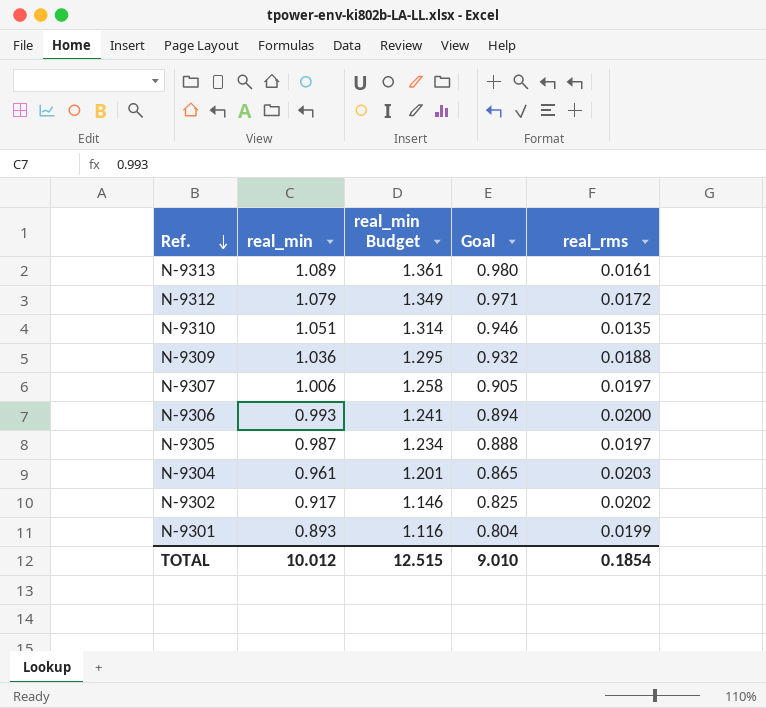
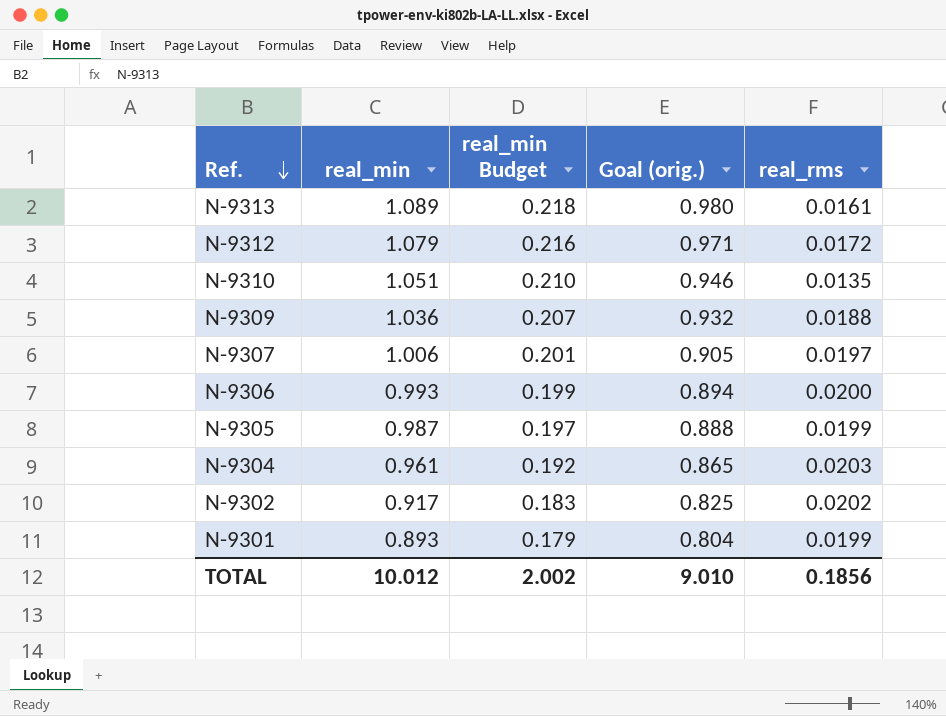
column real_min Budget | formula: [real_min] * 1.25 -> [real_min] * 0.2
column name: Goal -> Goal (orig.)
N-9305 | real_rms: 0.0197 -> 0.0199
TOTAL | real_min Budget: 12.515 -> 2.002
TOTAL | real_rms: 0.1854 -> 0.1856

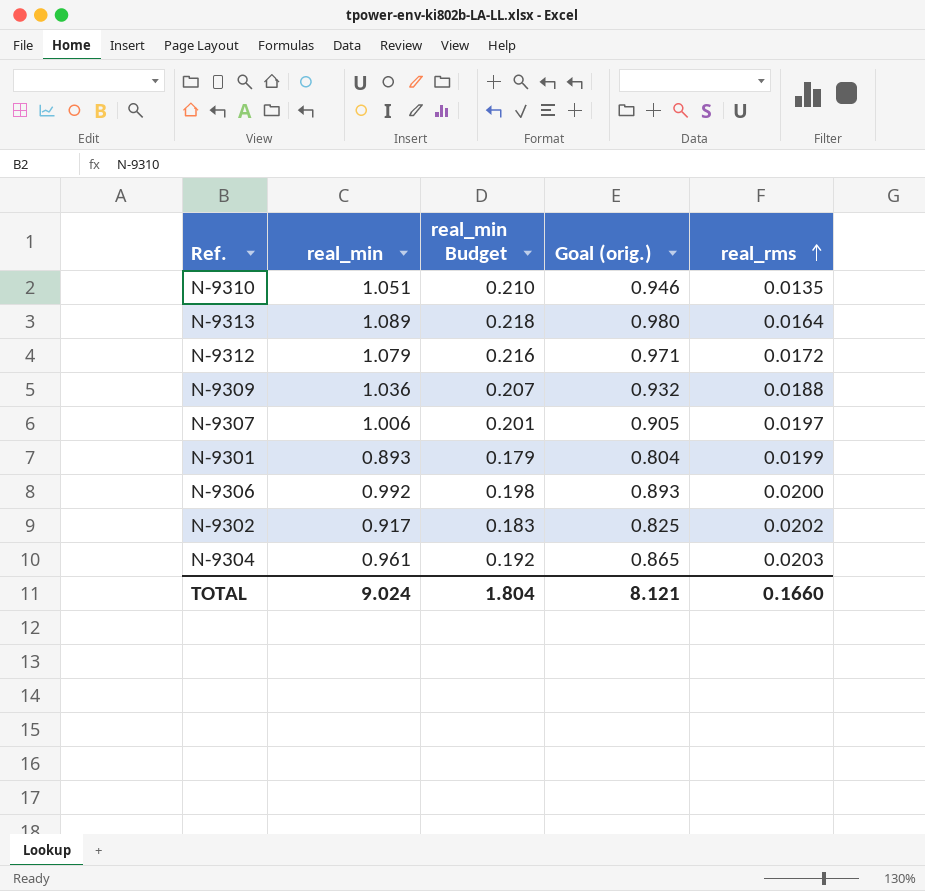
row order: Ref. descending -> real_rms ascending
row N-9305: 0.987 | 0.197 | 0.888 | 0.0199 -> none
N-9313 | real_rms: 0.0161 -> 0.0164
N-9306 | real_min: 0.993 -> 0.992
N-9306 | real_min Budget: 0.199 -> 0.198
N-9306 | Goal (orig.): 0.894 -> 0.893
TOTAL | real_min: 10.012 -> 9.024
TOTAL | real_min Budget: 2.002 -> 1.804
TOTAL | Goal (orig.): 9.010 -> 8.121
TOTAL | real_rms: 0.1856 -> 0.1660

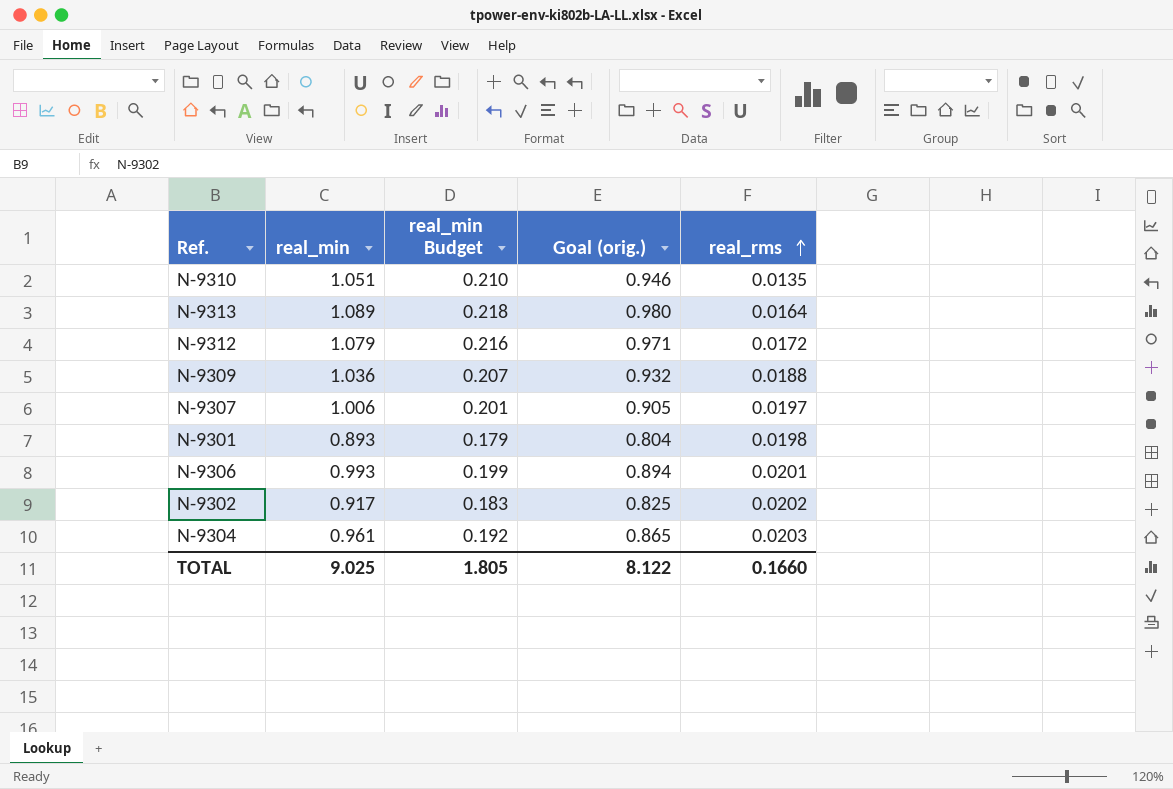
N-9301 | real_rms: 0.0199 -> 0.0198
N-9306 | real_min: 0.992 -> 0.993
N-9306 | real_min Budget: 0.198 -> 0.199
N-9306 | Goal (orig.): 0.893 -> 0.894
N-9306 | real_rms: 0.0200 -> 0.0201
TOTAL | real_min: 9.024 -> 9.025
TOTAL | real_min Budget: 1.804 -> 1.805
TOTAL | Goal (orig.): 8.121 -> 8.122

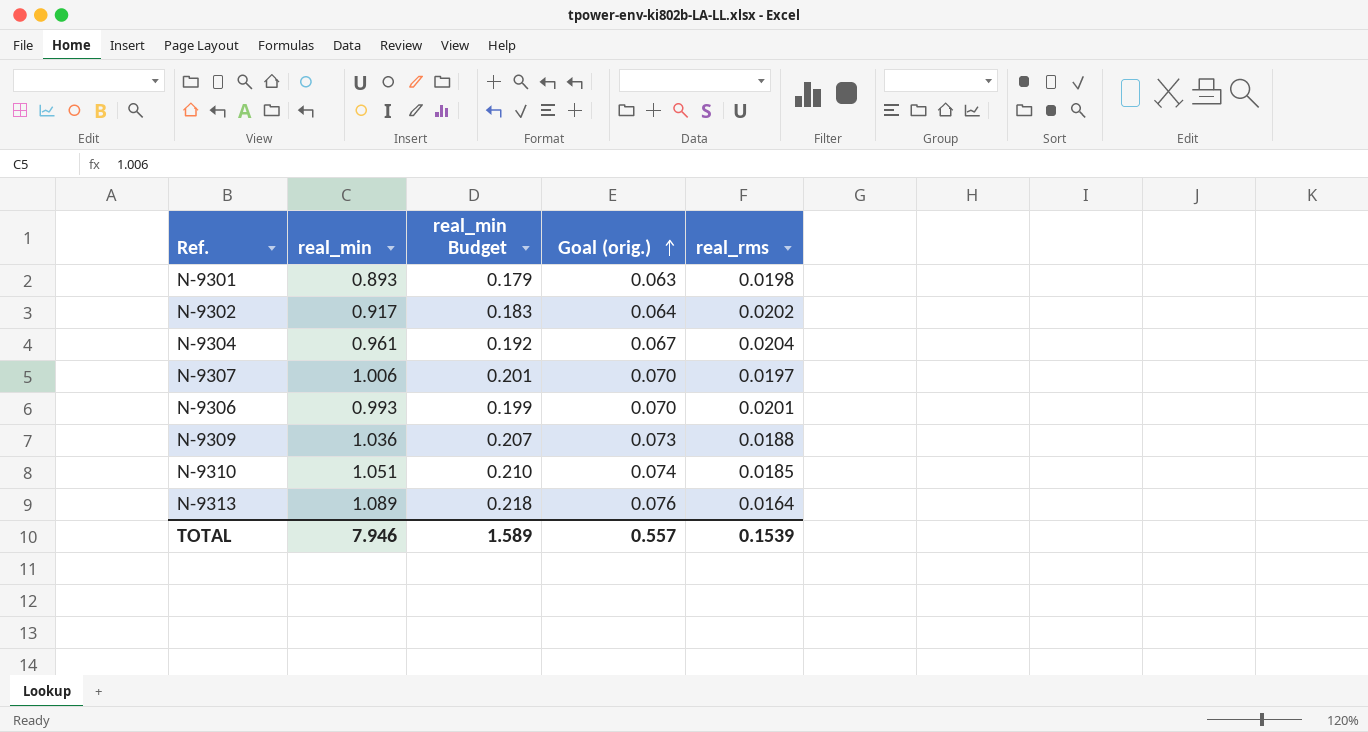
row order: real_rms ascending -> Goal (orig.) ascending
column Goal (orig.) | formula: [real_min] * 0.9 -> [real_min] * 0.07
row N-9312: 1.079 | 0.216 | 0.971 | 0.0172 -> none
N-9304 | real_rms: 0.0203 -> 0.0204
N-9310 | real_rms: 0.0135 -> 0.0185
TOTAL | real_min: 9.025 -> 7.946
TOTAL | real_min Budget: 1.805 -> 1.589
TOTAL | Goal (orig.): 8.122 -> 0.557
TOTAL | real_rms: 0.1660 -> 0.1539

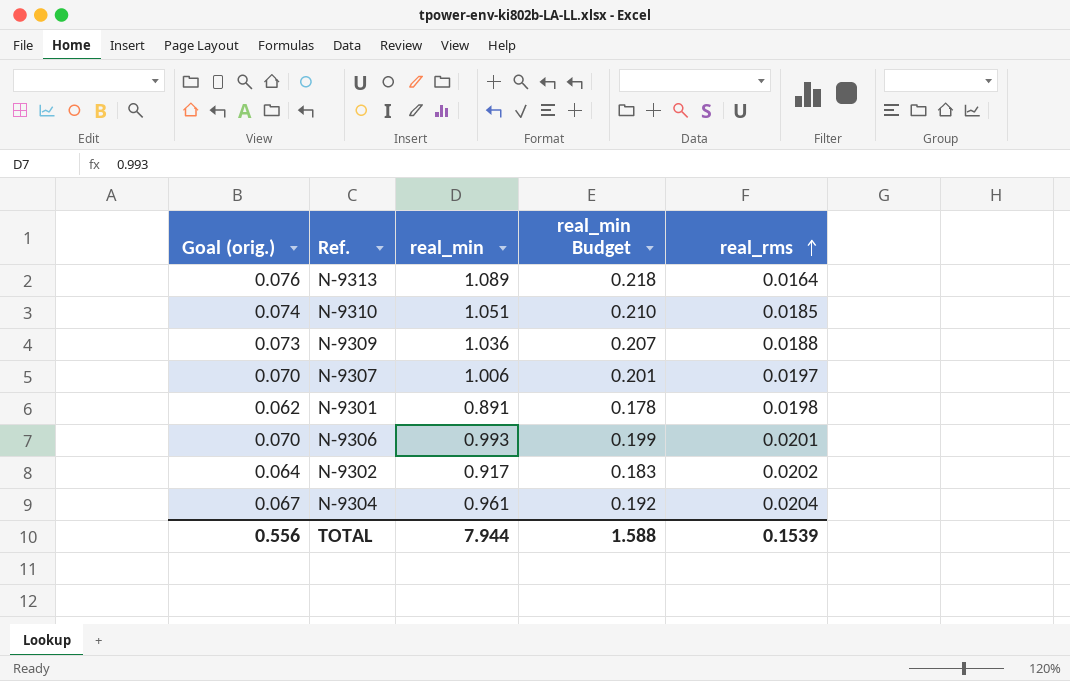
row order: Goal (orig.) ascending -> real_rms ascending
column Goal (orig.) | position: 4 -> 1
N-9301 | Goal (orig.): 0.063 -> 0.062
N-9301 | real_min: 0.893 -> 0.891
N-9301 | real_min Budget: 0.179 -> 0.178
TOTAL | Goal (orig.): 0.557 -> 0.556
TOTAL | real_min: 7.946 -> 7.944
TOTAL | real_min Budget: 1.589 -> 1.588

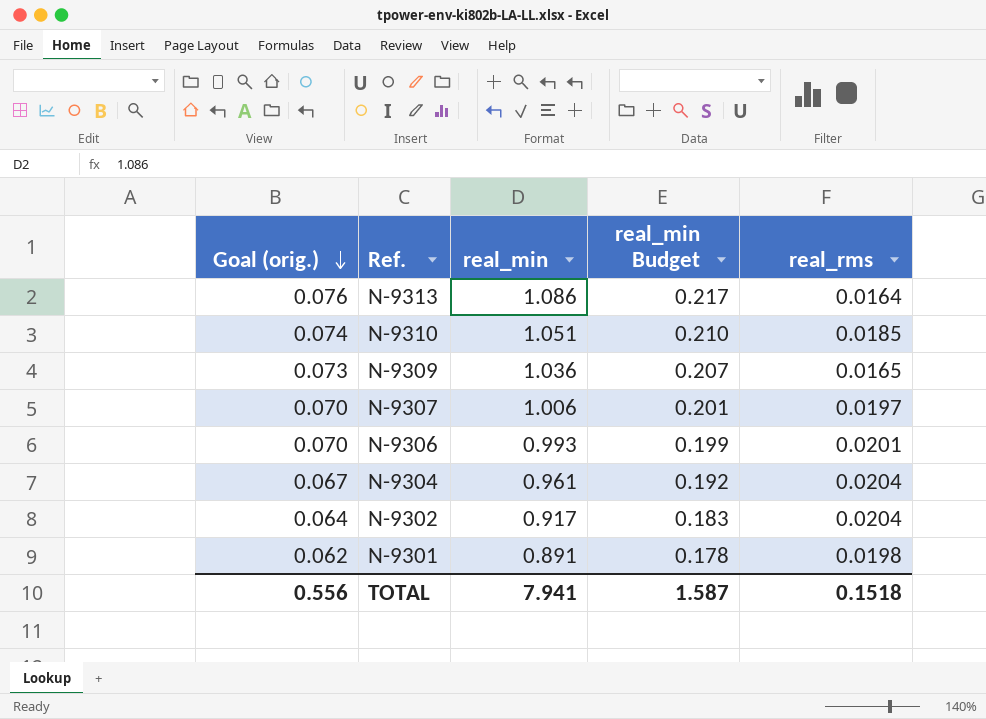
row order: real_rms ascending -> Goal (orig.) descending
N-9313 | real_min: 1.089 -> 1.086
N-9313 | real_min Budget: 0.218 -> 0.217
N-9309 | real_rms: 0.0188 -> 0.0165
N-9302 | real_rms: 0.0202 -> 0.0204
TOTAL | real_min: 7.944 -> 7.941
TOTAL | real_min Budget: 1.588 -> 1.587
TOTAL | real_rms: 0.1539 -> 0.1518

